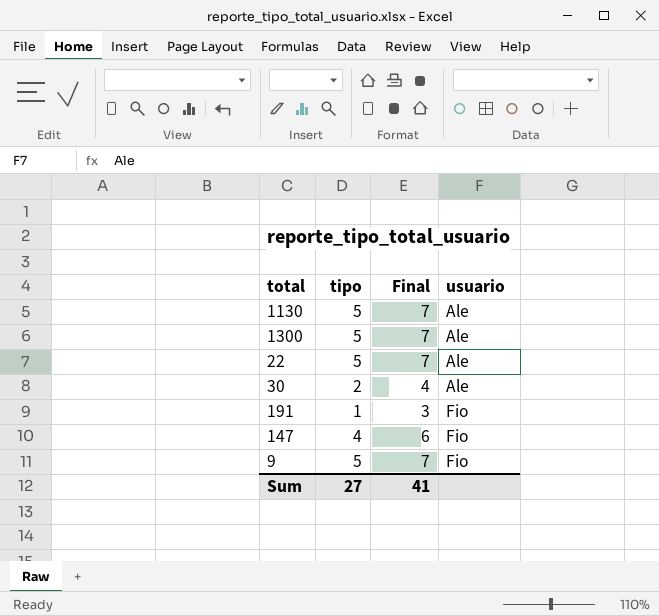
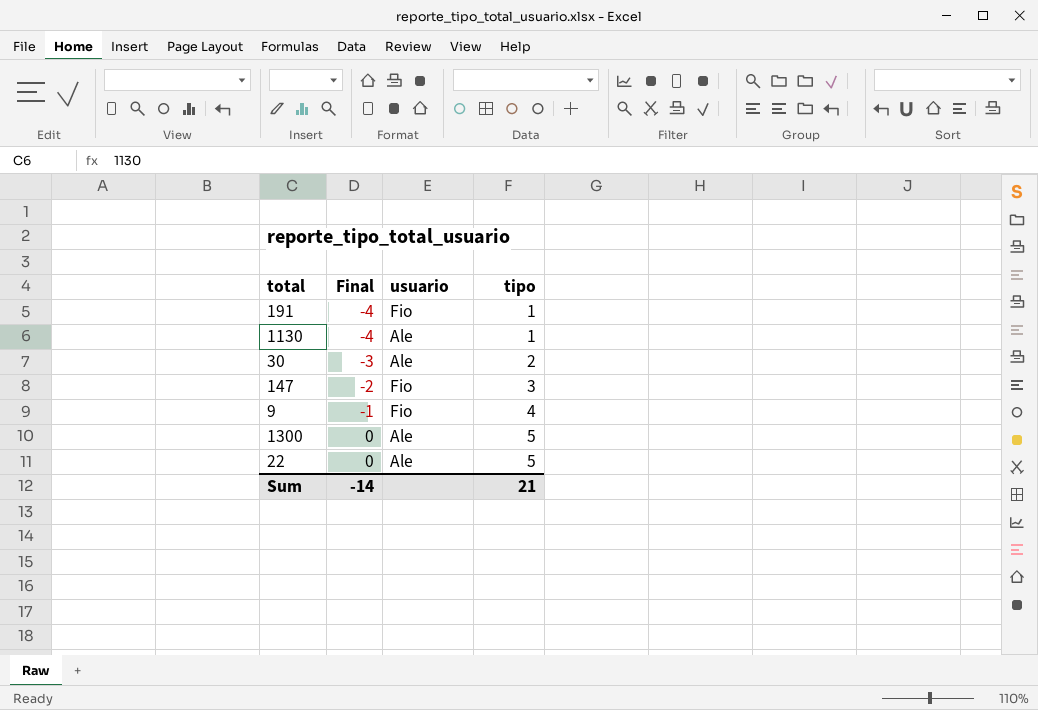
row order: usuario ascending -> Final ascending
column Final | formula: [tipo] + 2 -> [tipo] - 5
column tipo | position: 2 -> 4
1130 | tipo: 5 -> 1
147 | tipo: 4 -> 3
9 | tipo: 5 -> 4
Sum | Final: 41 -> -14
Sum | tipo: 27 -> 21

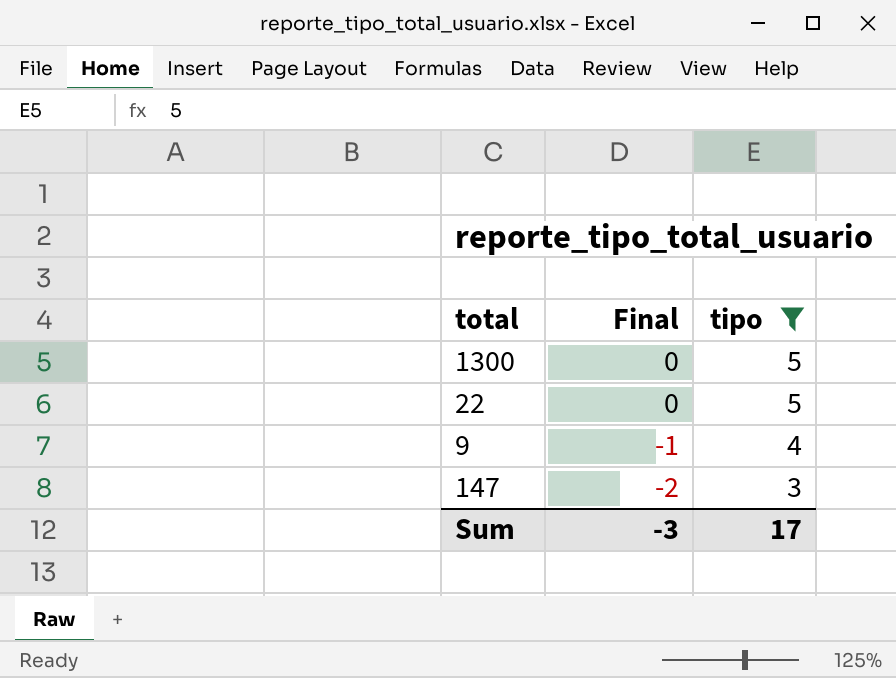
filter: none -> tipo >= 3
row order: Final ascending -> Final descending
column usuario | position: 3 -> none
Sum | Final: -14 -> -3
Sum | tipo: 21 -> 17

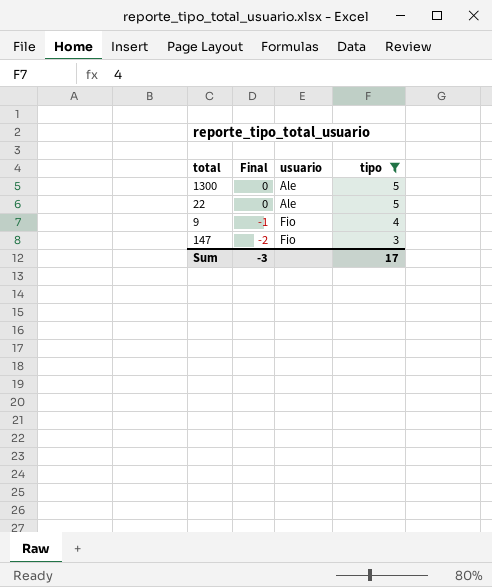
column usuario | position: none -> 3

